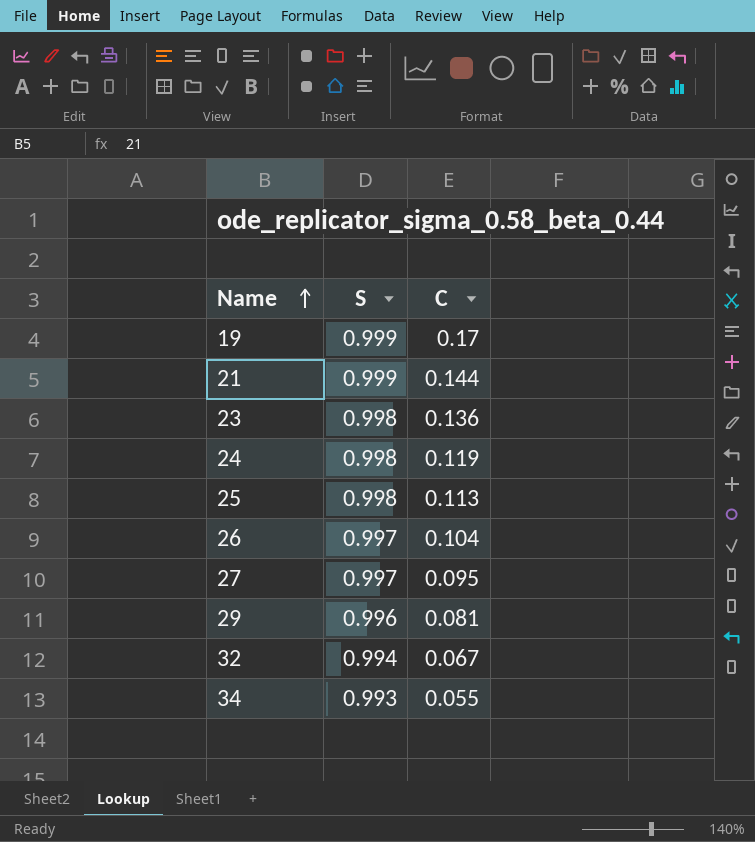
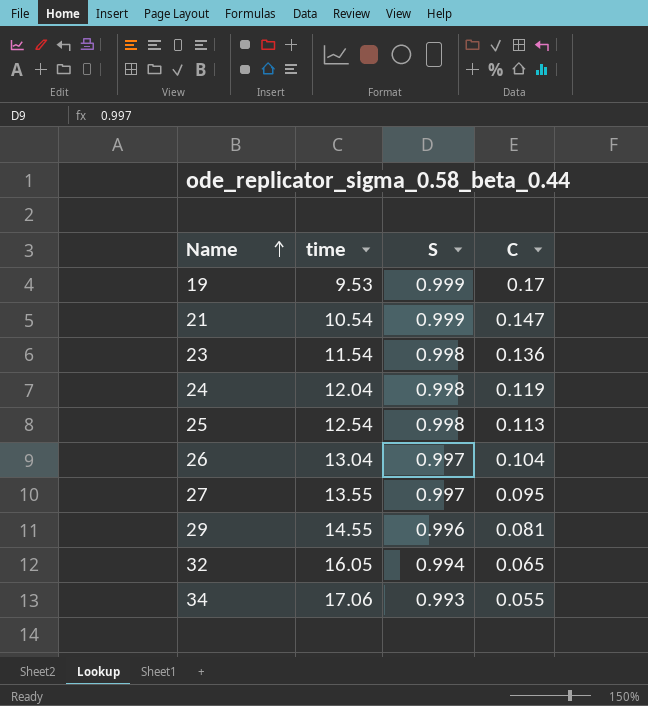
column time | position: none -> 2
21 | C: 0.144 -> 0.147
32 | C: 0.067 -> 0.065

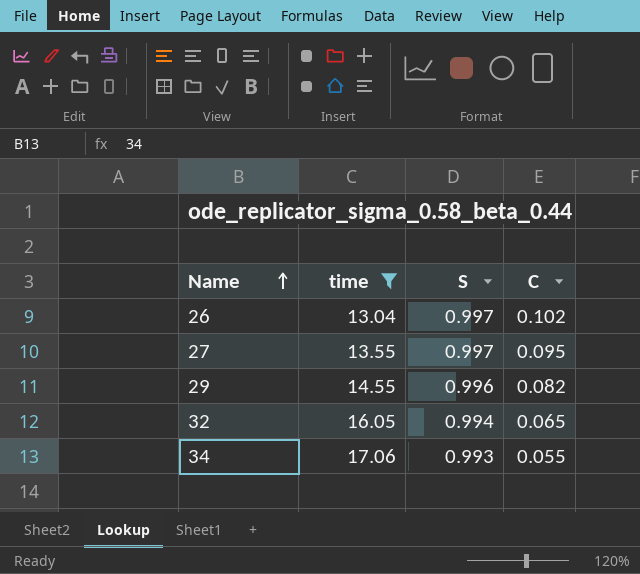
filter: none -> time >= 13.04
26 | C: 0.104 -> 0.102
29 | C: 0.081 -> 0.082

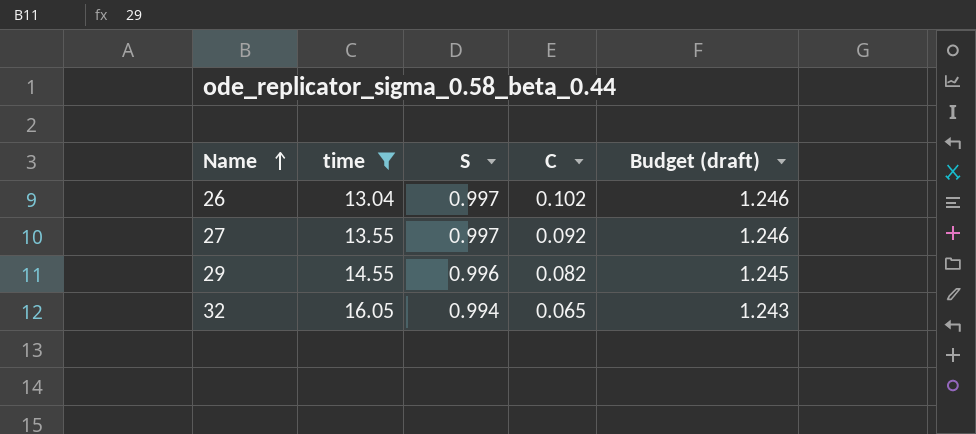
column Budget (draft) | formula: none -> [S] * 1.25
row 34: 17.06 | 0.993 | 0.055 -> none
27 | C: 0.095 -> 0.092

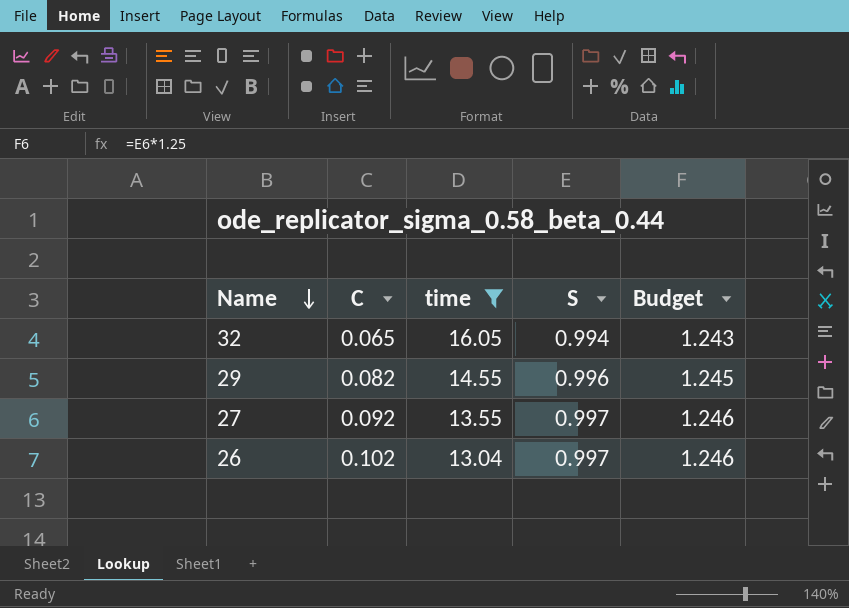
row order: Name ascending -> Name descending
column C | position: 4 -> 2
column name: Budget (draft) -> Budget

